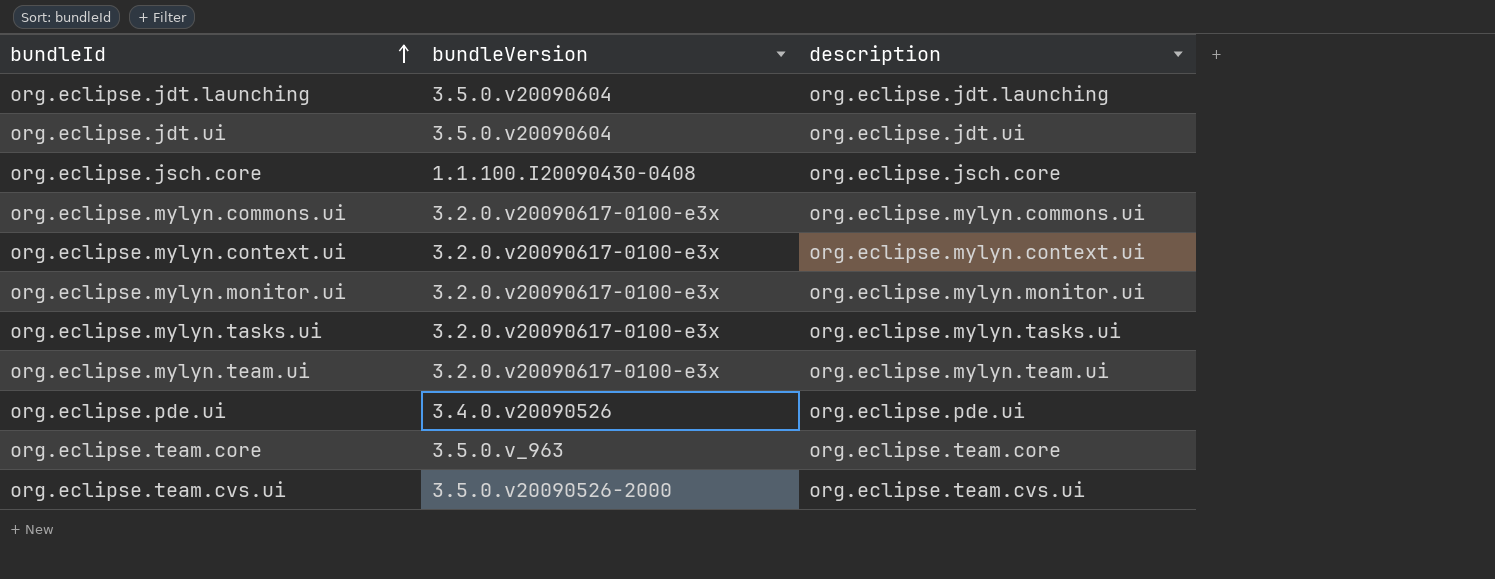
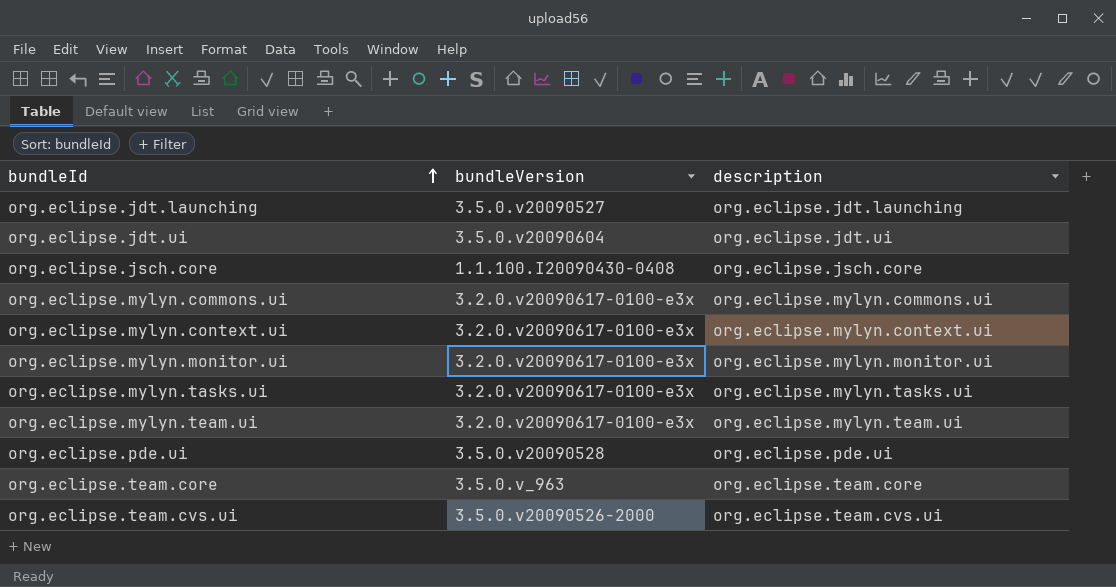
org.eclipse.jdt.launching | bundleVersion: 3.5.0.v20090604 -> 3.5.0.v20090527
org.eclipse.pde.ui | bundleVersion: 3.4.0.v20090526 -> 3.5.0.v20090528

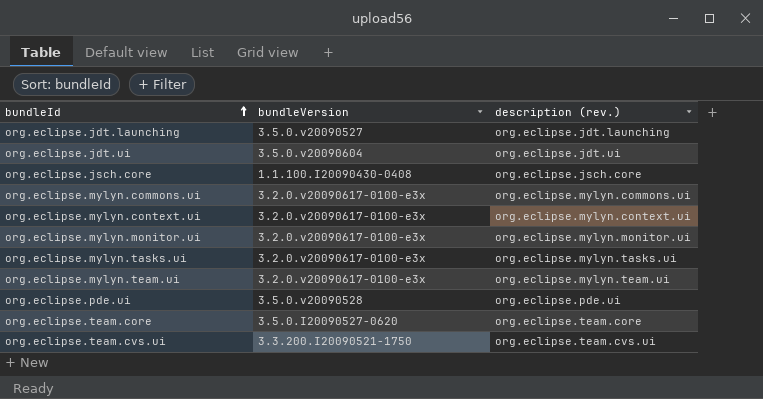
column name: description -> description (rev.)
org.eclipse.team.core | bundleVersion: 3.5.0.v_963 -> 3.5.0.I20090527-0620
org.eclipse.team.cvs.ui | bundleVersion: 3.5.0.v20090526-2000 -> 3.3.200.I20090521-1750

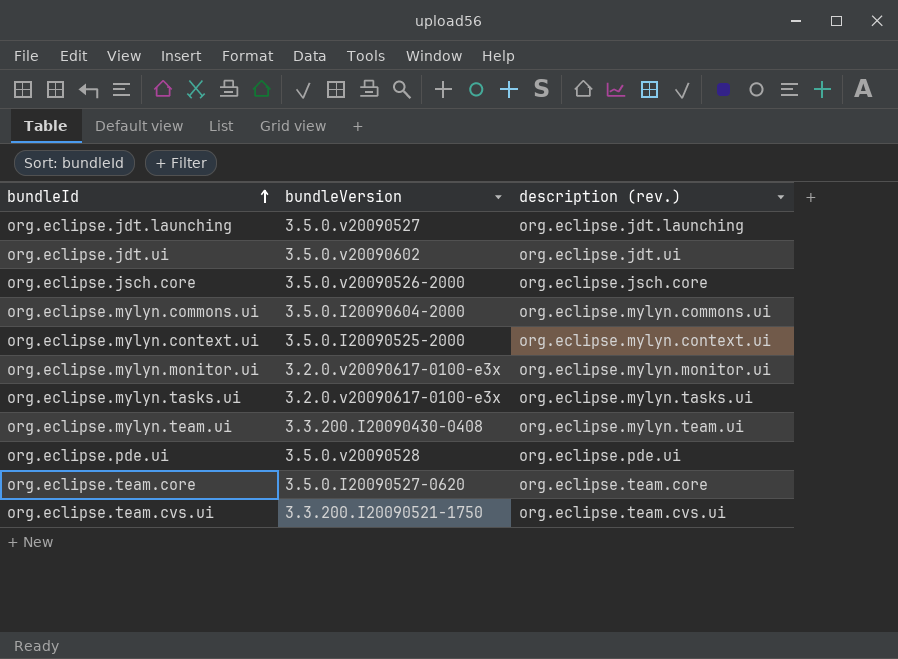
org.eclipse.jdt.ui | bundleVersion: 3.5.0.v20090604 -> 3.5.0.v20090602
org.eclipse.jsch.core | bundleVersion: 1.1.100.I20090430-0408 -> 3.5.0.v20090526-2000
org.eclipse.mylyn.commons.ui | bundleVersion: 3.2.0.v20090617-0100-e3x -> 3.5.0.I20090604-2000
org.eclipse.mylyn.context.ui | bundleVersion: 3.2.0.v20090617-0100-e3x -> 3.5.0.I20090525-2000
org.eclipse.mylyn.team.ui | bundleVersion: 3.2.0.v20090617-0100-e3x -> 3.3.200.I20090430-0408

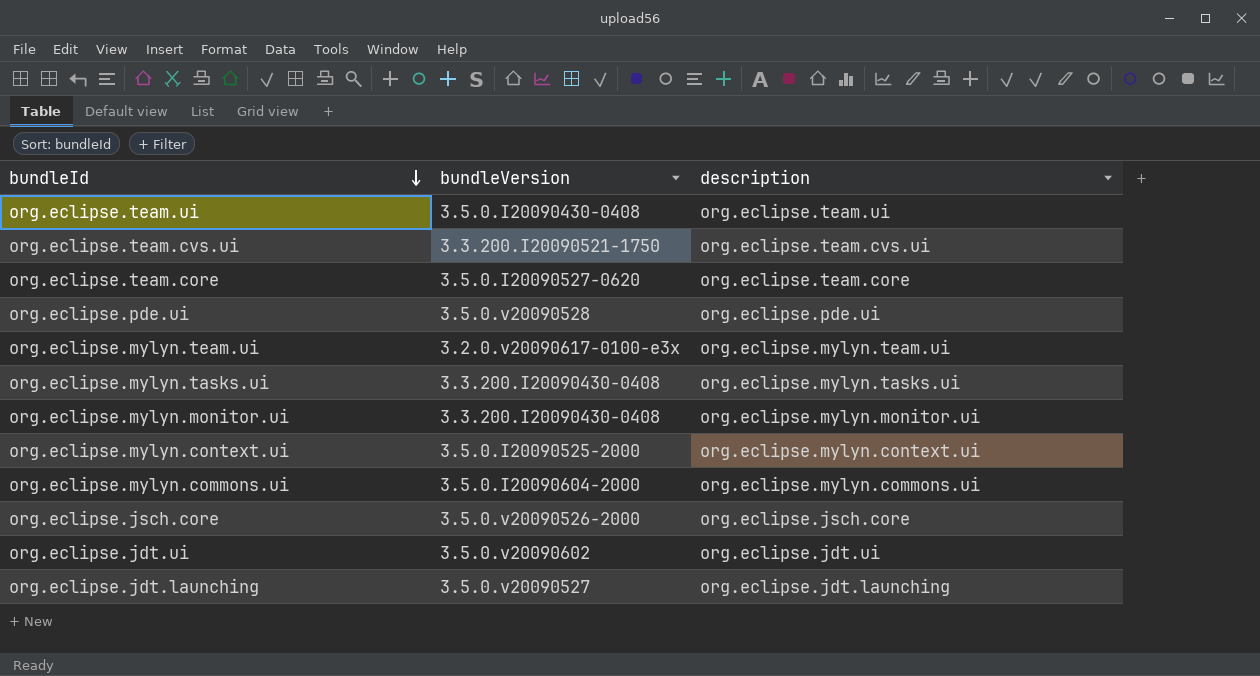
row order: bundleId ascending -> bundleId descending
column name: description (rev.) -> description
row org.eclipse.team.ui: none -> 3.5.0.I20090430-0408 | org.eclipse.team.ui
org.eclipse.mylyn.team.ui | bundleVersion: 3.3.200.I20090430-0408 -> 3.2.0.v20090617-0100-e3x
org.eclipse.mylyn.tasks.ui | bundleVersion: 3.2.0.v20090617-0100-e3x -> 3.3.200.I20090430-0408
org.eclipse.mylyn.monitor.ui | bundleVersion: 3.2.0.v20090617-0100-e3x -> 3.3.200.I20090430-0408

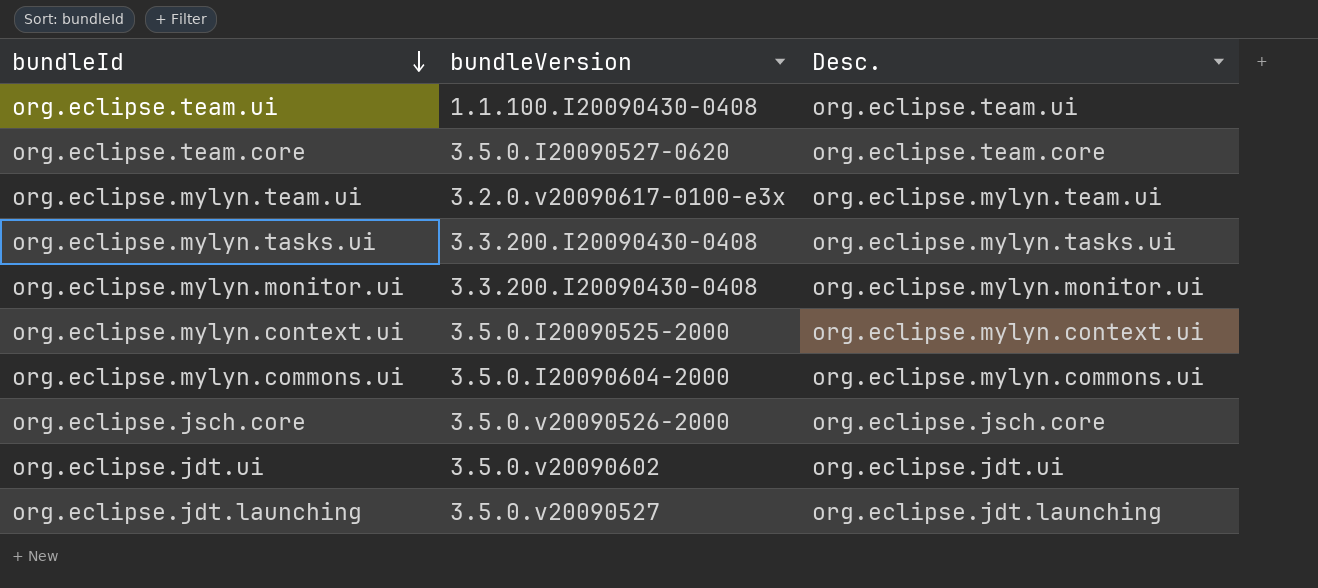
column name: description -> Desc.
row org.eclipse.team.cvs.ui: 3.3.200.I20090521-1750 | org.eclipse.team.cvs.ui -> none
row org.eclipse.pde.ui: 3.5.0.v20090528 | org.eclipse.pde.ui -> none
org.eclipse.team.ui | bundleVersion: 3.5.0.I20090430-0408 -> 1.1.100.I20090430-0408

